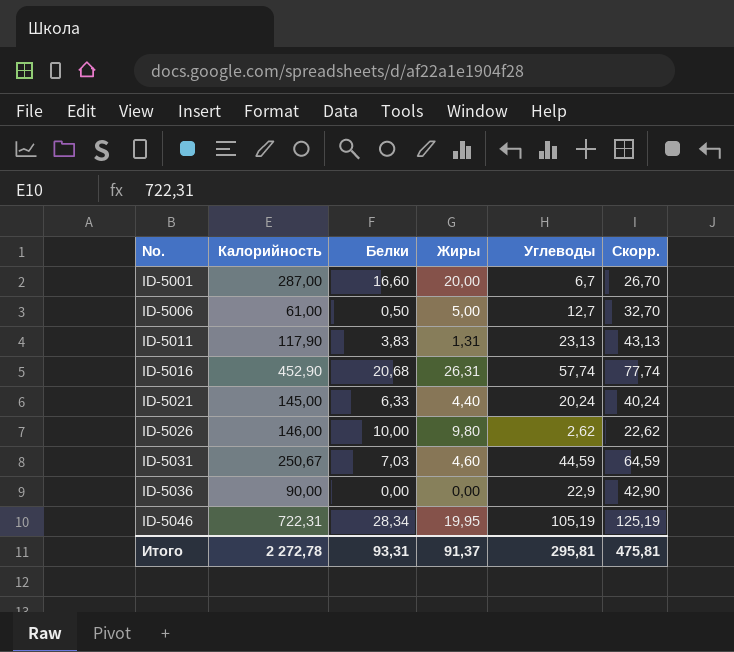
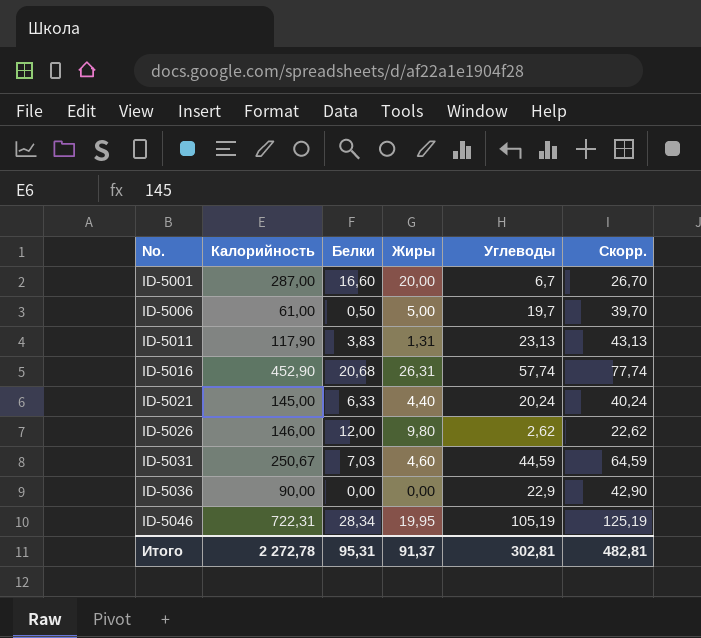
ID-5006 | Углеводы: 12,7 -> 19,7
ID-5006 | Скорр.: 32,70 -> 39,70
ID-5026 | Белки: 10,00 -> 12,00
Итого | Белки: 93,31 -> 95,31
Итого | Углеводы: 295,81 -> 302,81
Итого | Скорр.: 475,81 -> 482,81

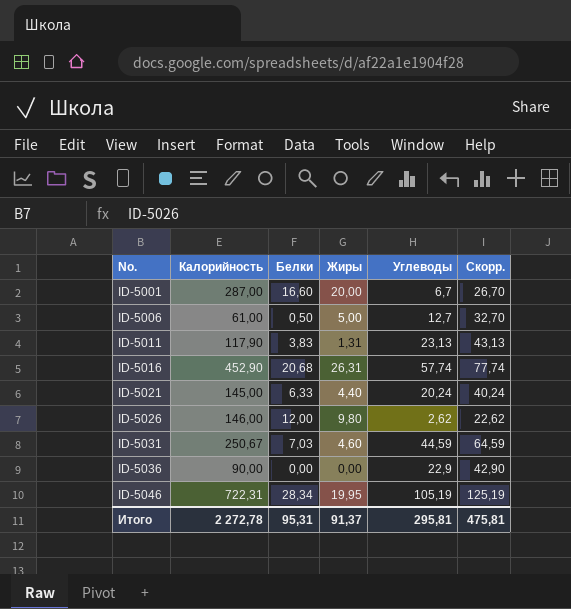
ID-5006 | Углеводы: 19,7 -> 12,7
ID-5006 | Скорр.: 39,70 -> 32,70
Итого | Углеводы: 302,81 -> 295,81
Итого | Скорр.: 482,81 -> 475,81

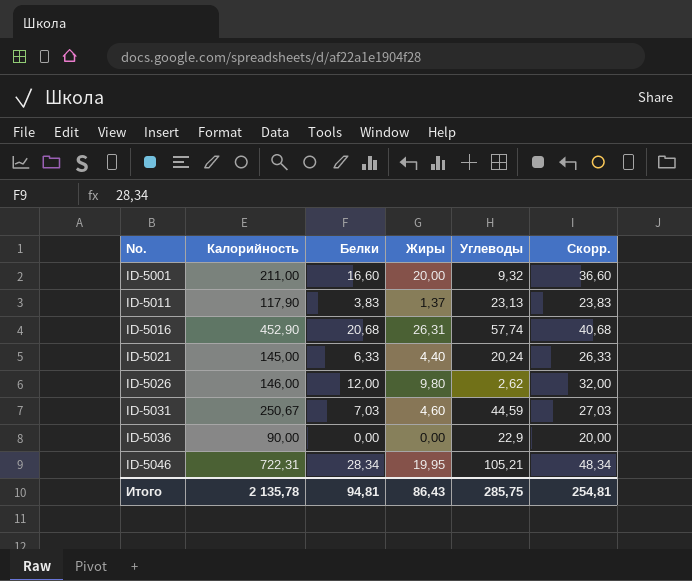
column Скорр. | formula: [Углеводы] + 20 -> [Белки] + 20
row ID-5006: 61,00 | 0,50 | 5,00 | 12,7 | 32,70 -> none
ID-5001 | Калорийность: 287,00 -> 211,00
ID-5001 | Углеводы: 6,7 -> 9,32
ID-5011 | Жиры: 1,31 -> 1,37
ID-5046 | Углеводы: 105,19 -> 105,21
Итого | Калорийность: 2 272,78 -> 2 135,78
Итого | Белки: 95,31 -> 94,81
Итого | Жиры: 91,37 -> 86,43
Итого | Углеводы: 295,81 -> 285,75
Итого | Скорр.: 475,81 -> 254,81

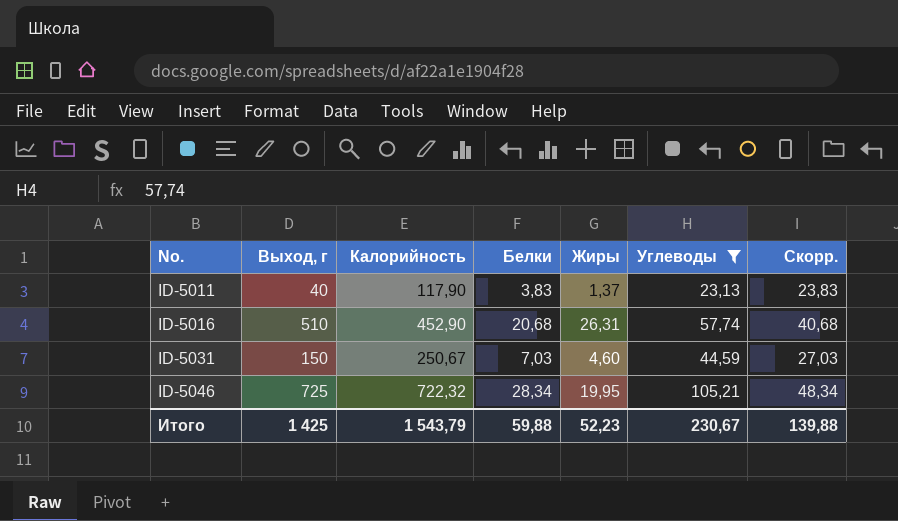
filter: none -> Углеводы >= 23,13
column Выход, г | position: none -> 2
ID-5046 | Калорийность: 722,31 -> 722,32
Итого | Калорийность: 2 135,78 -> 1 543,79
Итого | Белки: 94,81 -> 59,88
Итого | Жиры: 86,43 -> 52,23
Итого | Углеводы: 285,75 -> 230,67
Итого | Скорр.: 254,81 -> 139,88

